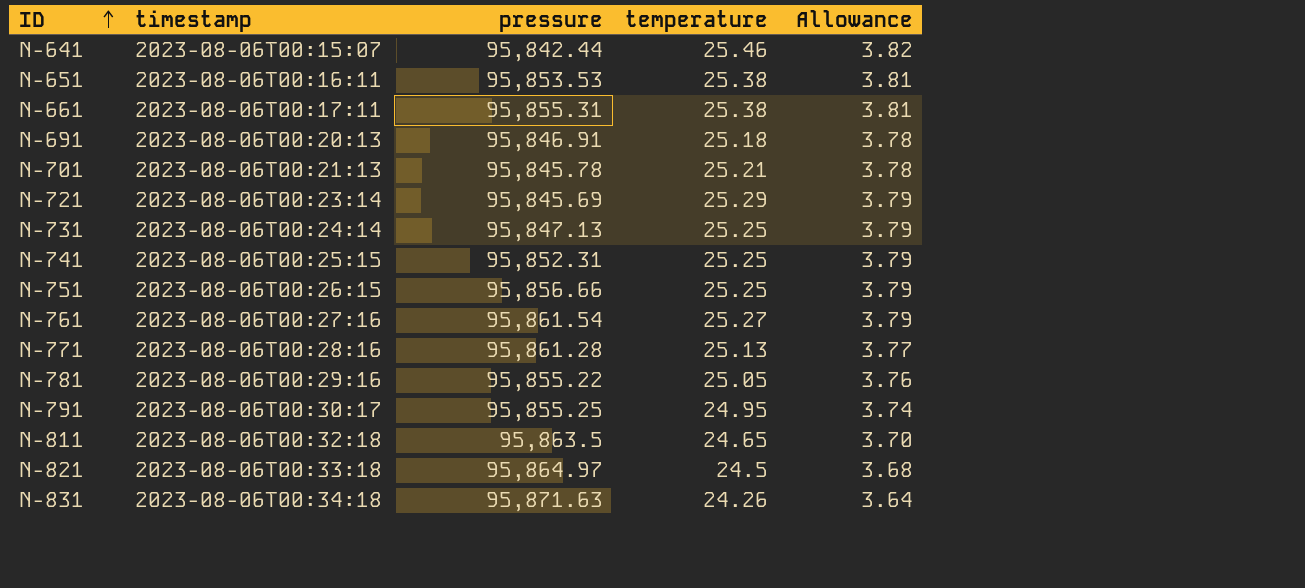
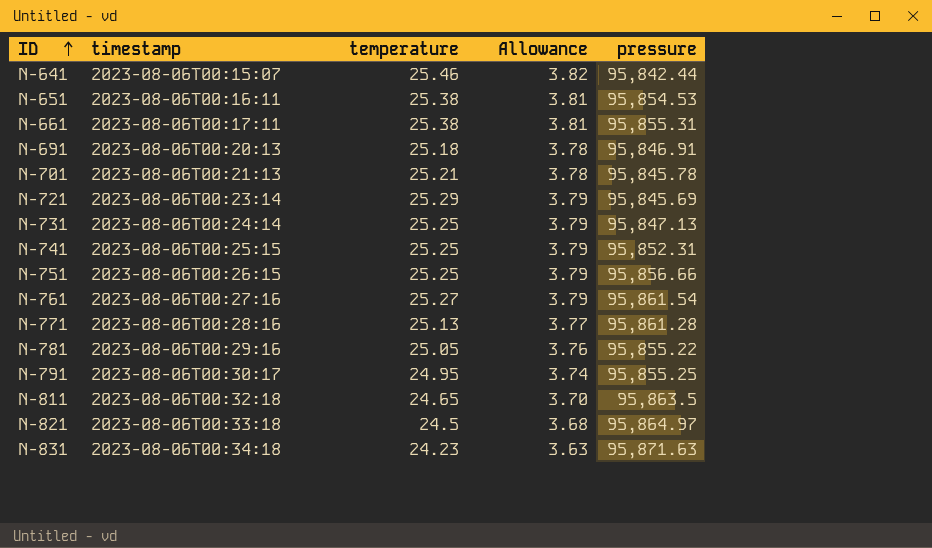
column pressure | position: 3 -> 5
N-651 | pressure: 95,853.53 -> 95,854.53
N-831 | temperature: 24.26 -> 24.23
N-831 | Allowance: 3.64 -> 3.63

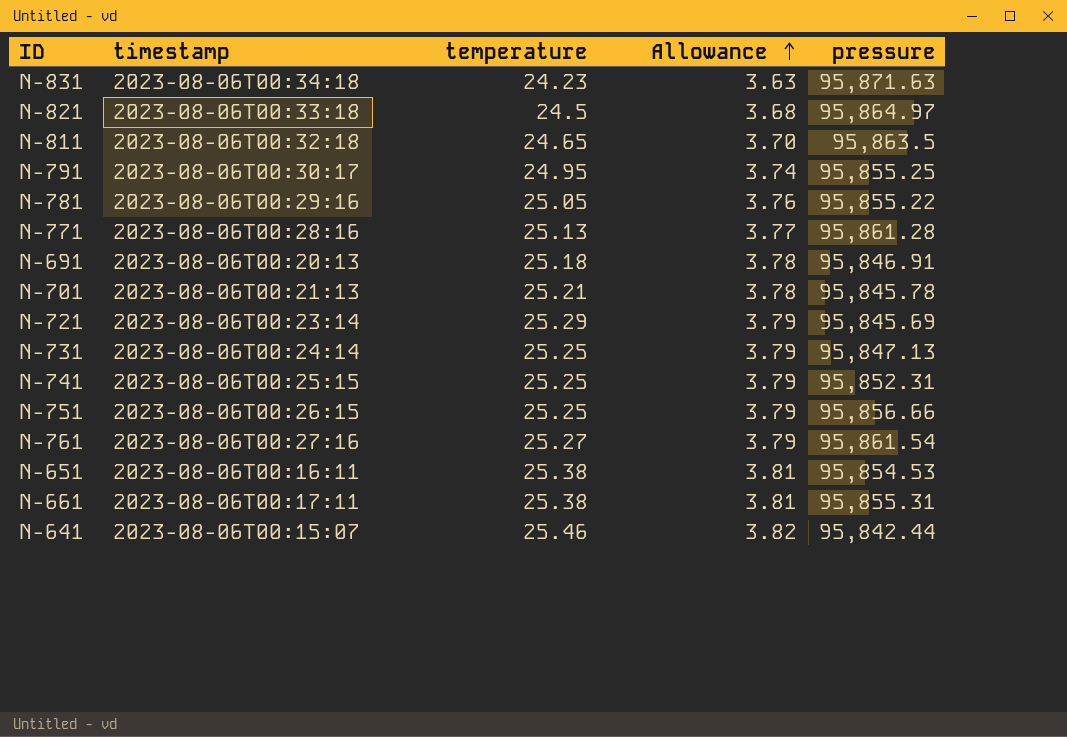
row order: ID ascending -> Allowance ascending

